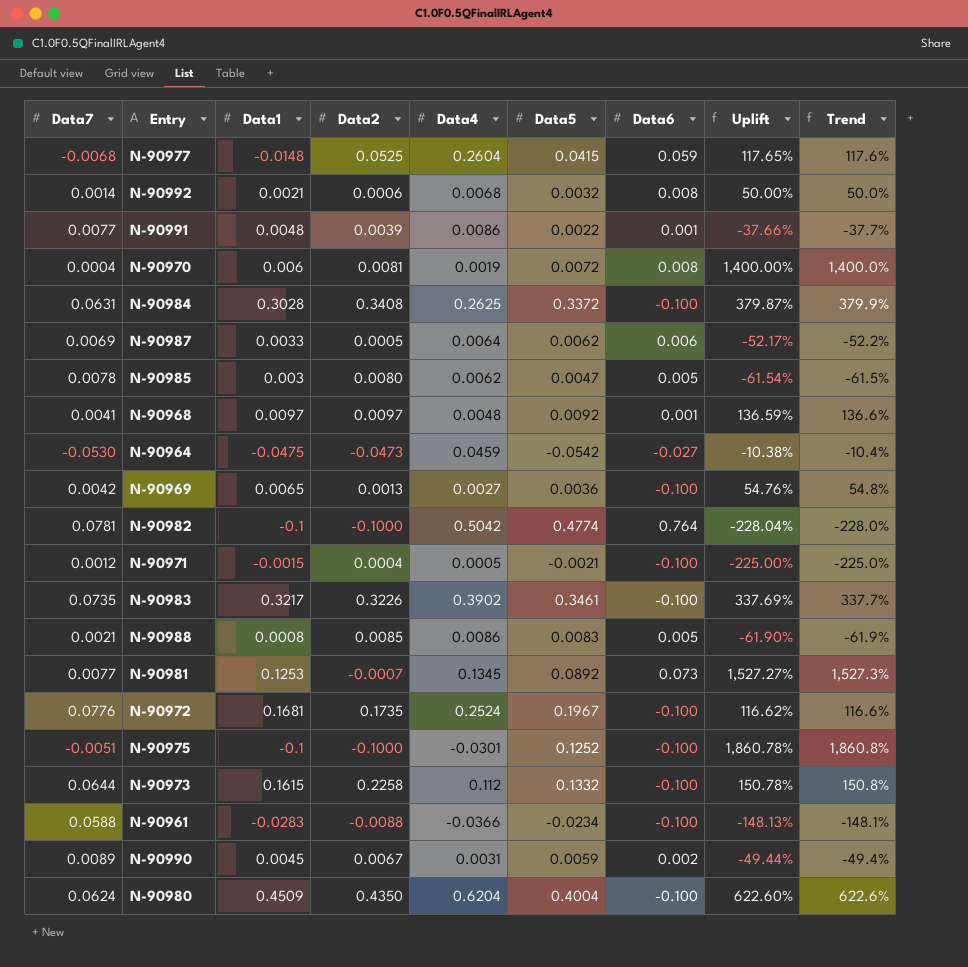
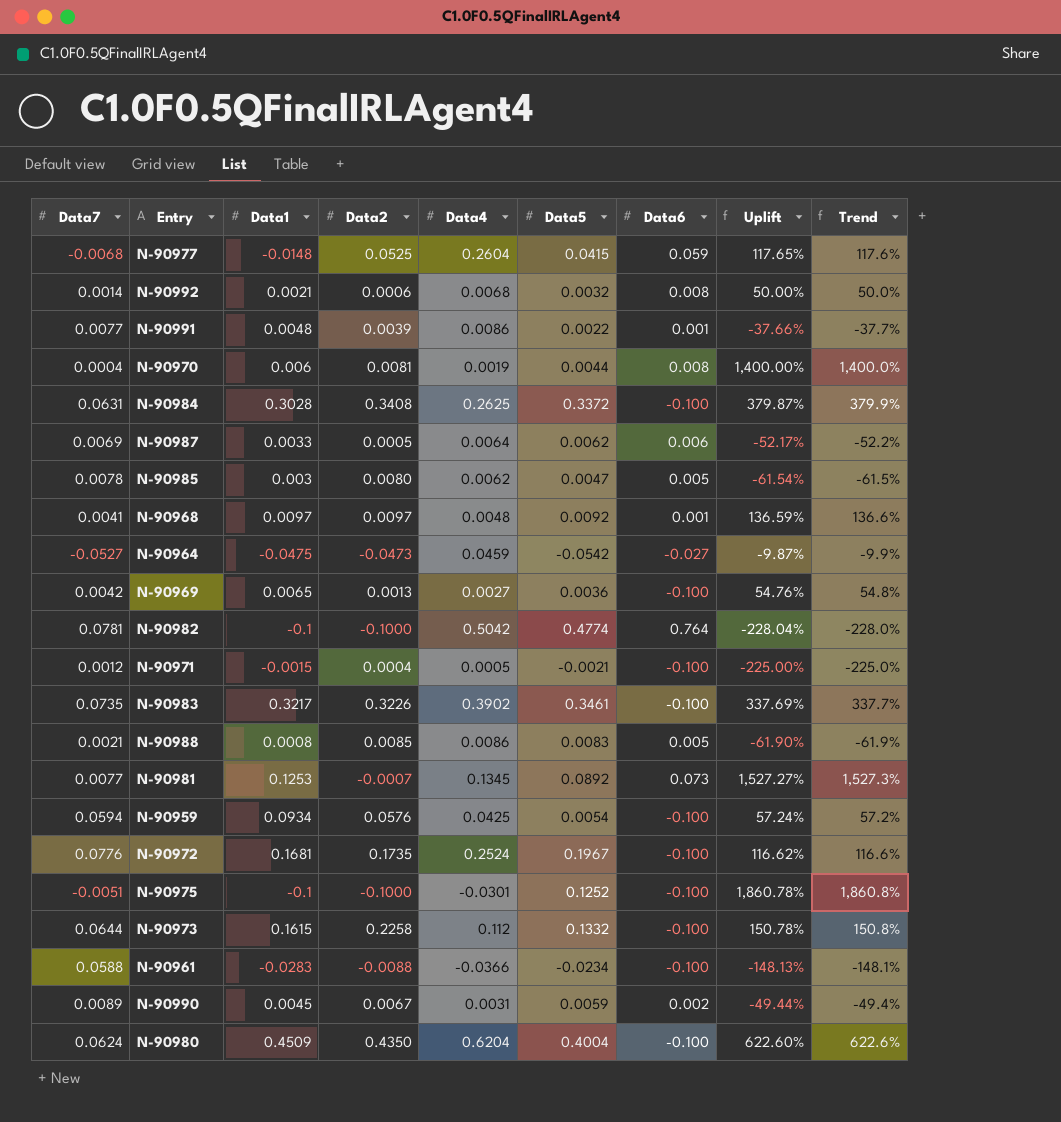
N-90970 | Data5: 0.0072 -> 0.0044
N-90964 | Data7: -0.0530 -> -0.0527
N-90964 | Uplift: -10.38% -> -9.87%
N-90964 | Trend: -10.4% -> -9.9%
row N-90959: none -> 0.0594 | 0.0934 | 0.0576 | 0.0425 | 0.0054 | -0.100 | 57.24% | 57.2%

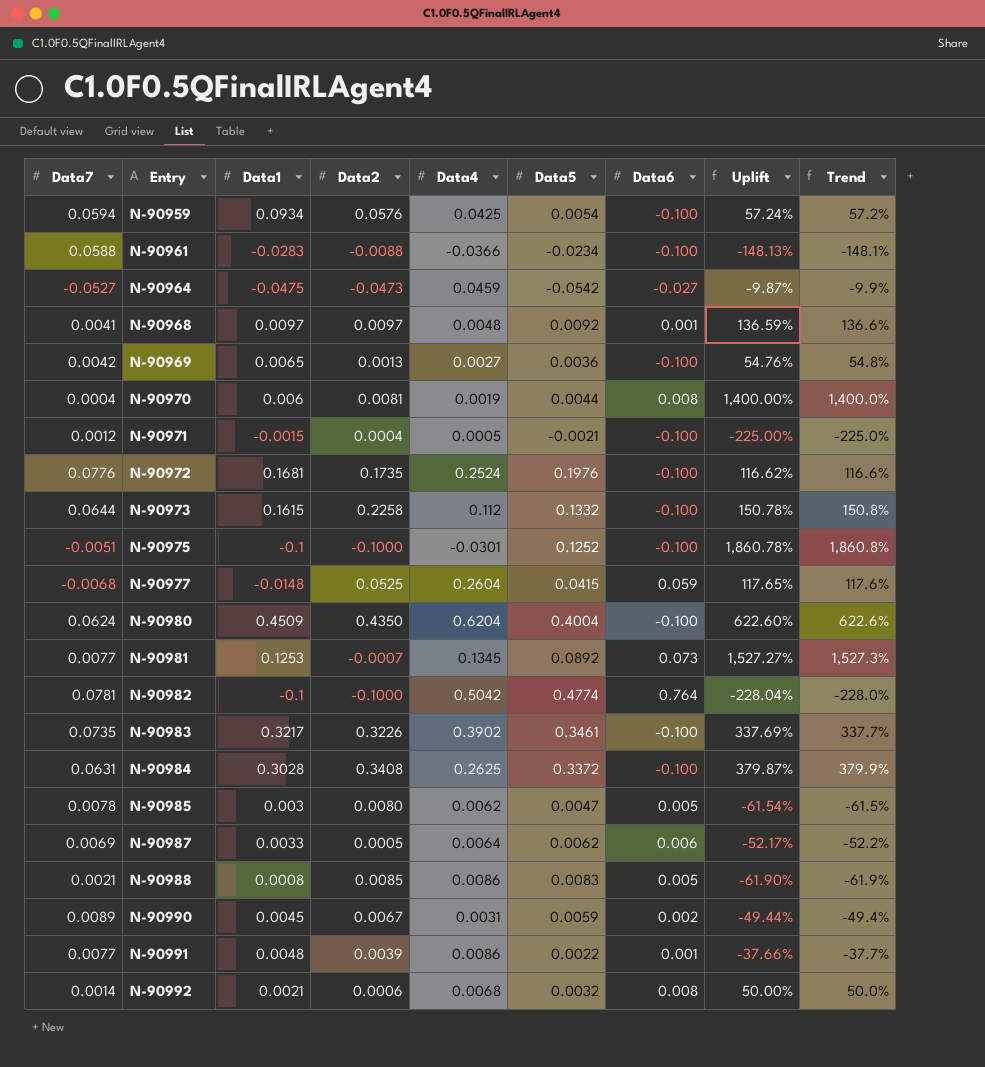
row order: none -> Entry ascending
N-90972 | Data5: 0.1967 -> 0.1976

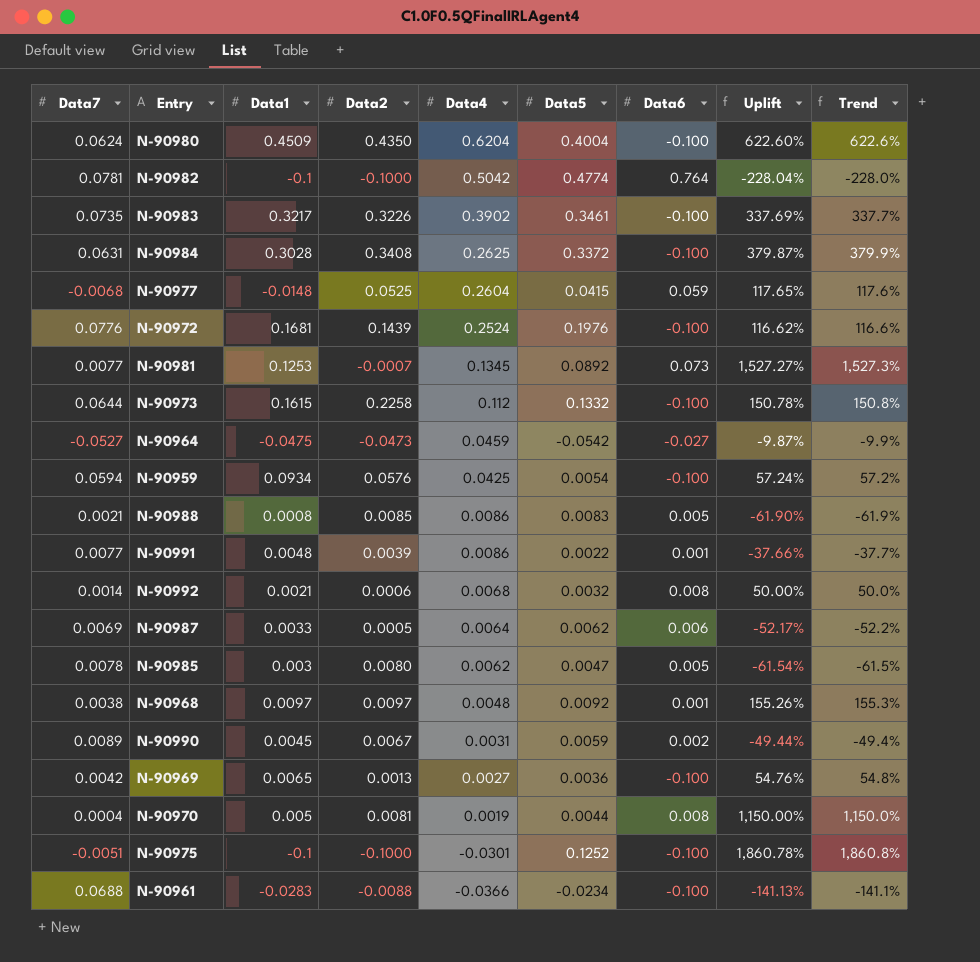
row order: Entry ascending -> Data4 descending
row N-90971: 0.0012 | -0.0015 | 0.0004 | 0.0005 | -0.0021 | -0.100 | -225.00% | -225.0% -> none
N-90972 | Data2: 0.1735 -> 0.1439
N-90968 | Data7: 0.0041 -> 0.0038
N-90968 | Uplift: 136.59% -> 155.26%
N-90968 | Trend: 136.6% -> 155.3%
N-90970 | Data1: 0.006 -> 0.005
N-90970 | Uplift: 1,400.00% -> 1,150.00%
N-90970 | Trend: 1,400.0% -> 1,150.0%
N-90961 | Data7: 0.0588 -> 0.0688
N-90961 | Uplift: -148.13% -> -141.13%
N-90961 | Trend: -148.1% -> -141.1%

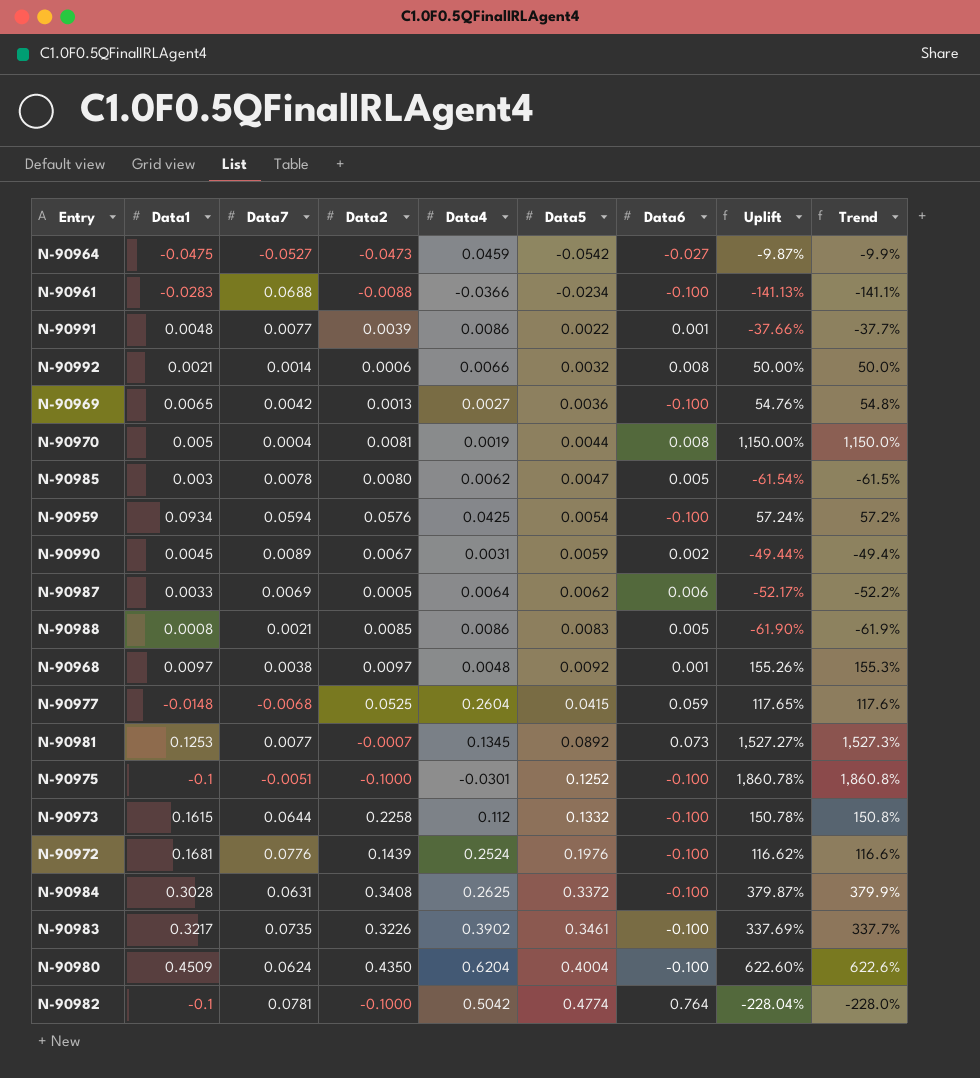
row order: Data4 descending -> Data5 ascending
column Data7 | position: 1 -> 3
N-90992 | Data4: 0.0068 -> 0.0066

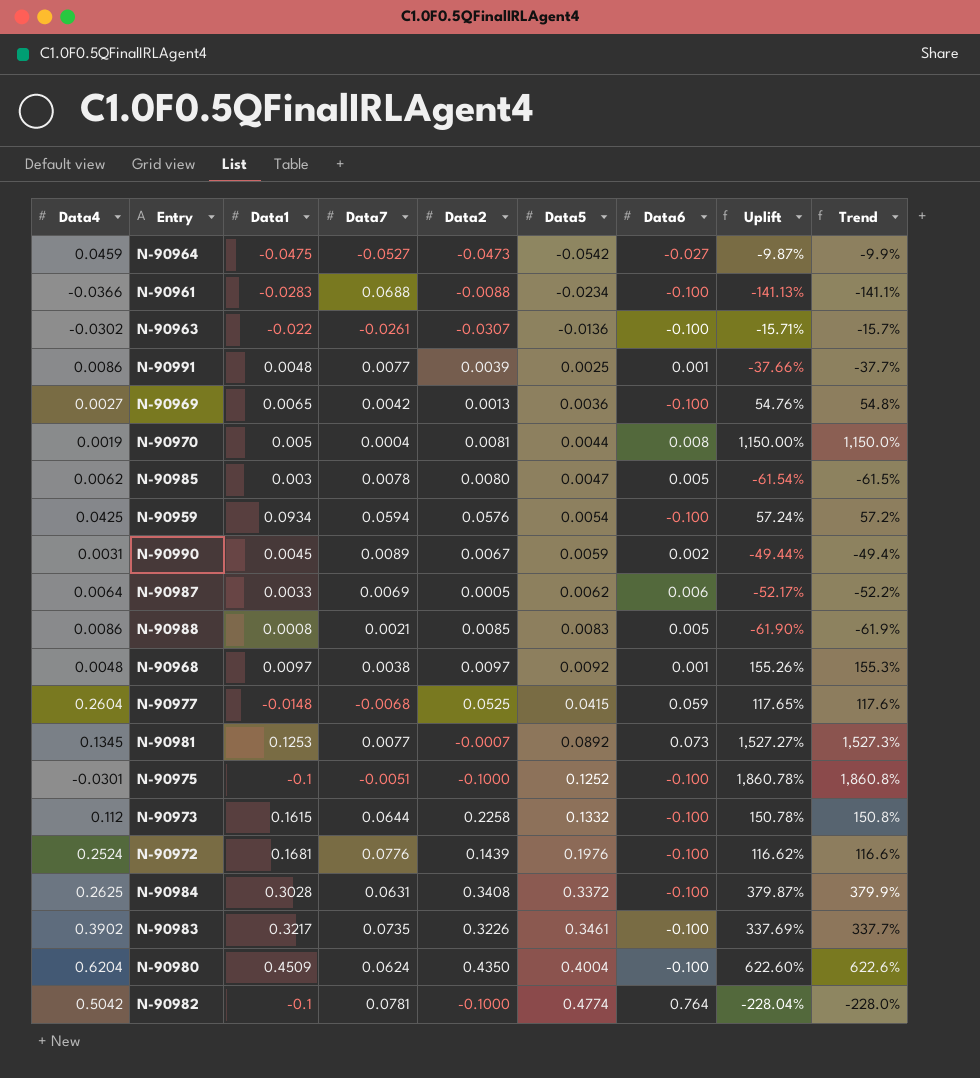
column Data4 | position: 5 -> 1
row N-90992: 0.0021 | 0.0014 | 0.0006 | 0.0066 | 0.0032 | 0.008 | 50.00% | 50.0% -> none
row N-90963: none -> -0.0302 | -0.022 | -0.0261 | -0.0307 | -0.0136 | -0.100 | -15.71% | -15.7%
N-90991 | Data5: 0.0022 -> 0.0025

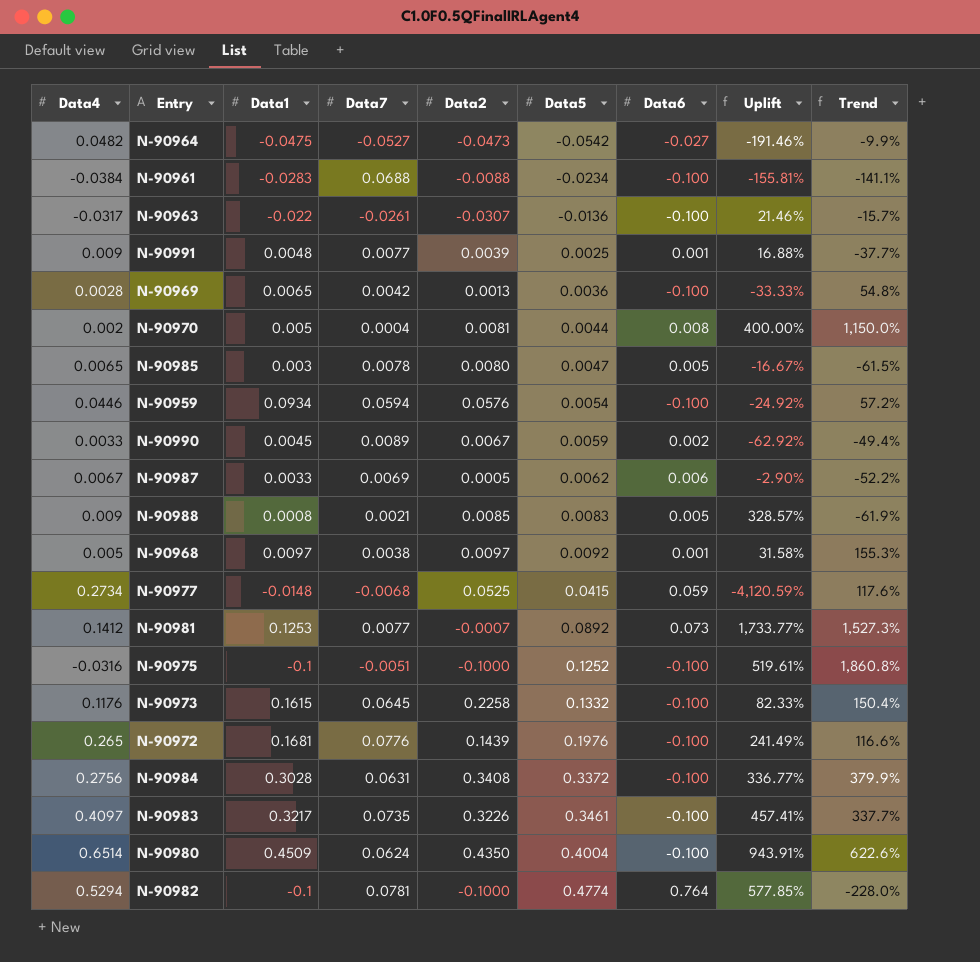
column Uplift | formula: ([Data1] - [Data7]) / [Data7] -> ([Data4] - [Data7]) / [Data7]
N-90964 | Data4: 0.0459 -> 0.0482
N-90961 | Data4: -0.0366 -> -0.0384
N-90963 | Data4: -0.0302 -> -0.0317
N-90991 | Data4: 0.0086 -> 0.009
N-90969 | Data4: 0.0027 -> 0.0028
N-90970 | Data4: 0.0019 -> 0.002
N-90985 | Data4: 0.0062 -> 0.0065
N-90959 | Data4: 0.0425 -> 0.0446
N-90990 | Data4: 0.0031 -> 0.0033
N-90987 | Data4: 0.0064 -> 0.0067
N-90988 | Data4: 0.0086 -> 0.009
N-90968 | Data4: 0.0048 -> 0.005
N-90977 | Data4: 0.2604 -> 0.2734
N-90981 | Data4: 0.1345 -> 0.1412
N-90975 | Data4: -0.0301 -> -0.0316
N-90973 | Data4: 0.112 -> 0.1176
N-90973 | Data7: 0.0644 -> 0.0645
N-90973 | Trend: 150.8% -> 150.4%
N-90972 | Data4: 0.2524 -> 0.265
N-90984 | Data4: 0.2625 -> 0.2756
N-90983 | Data4: 0.3902 -> 0.4097
N-90980 | Data4: 0.6204 -> 0.6514
N-90982 | Data4: 0.5042 -> 0.5294

